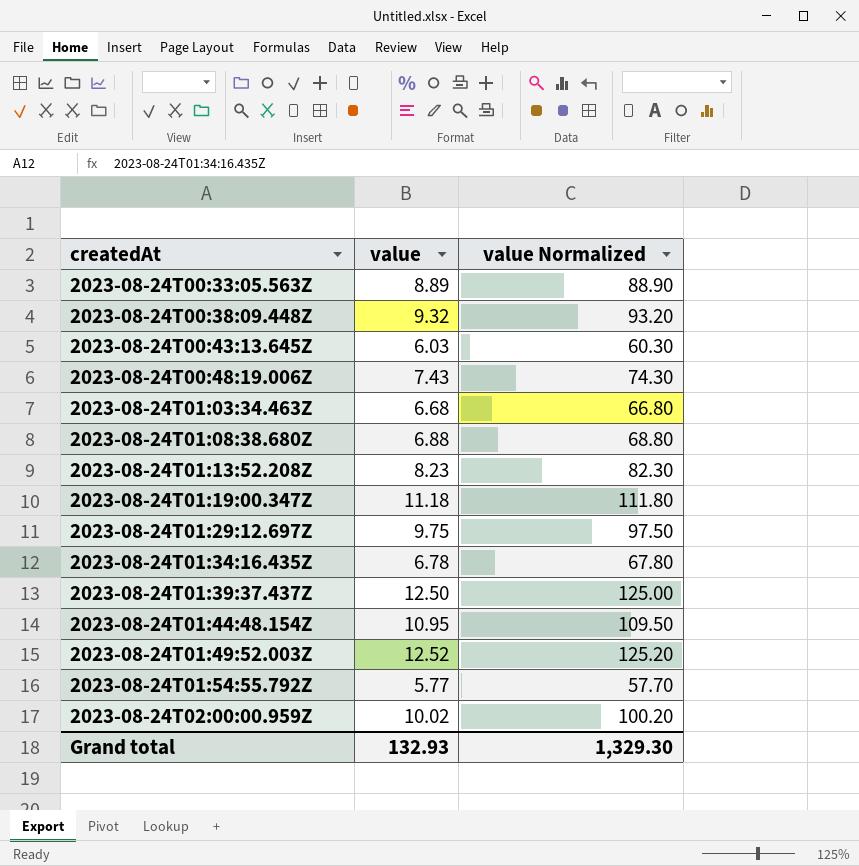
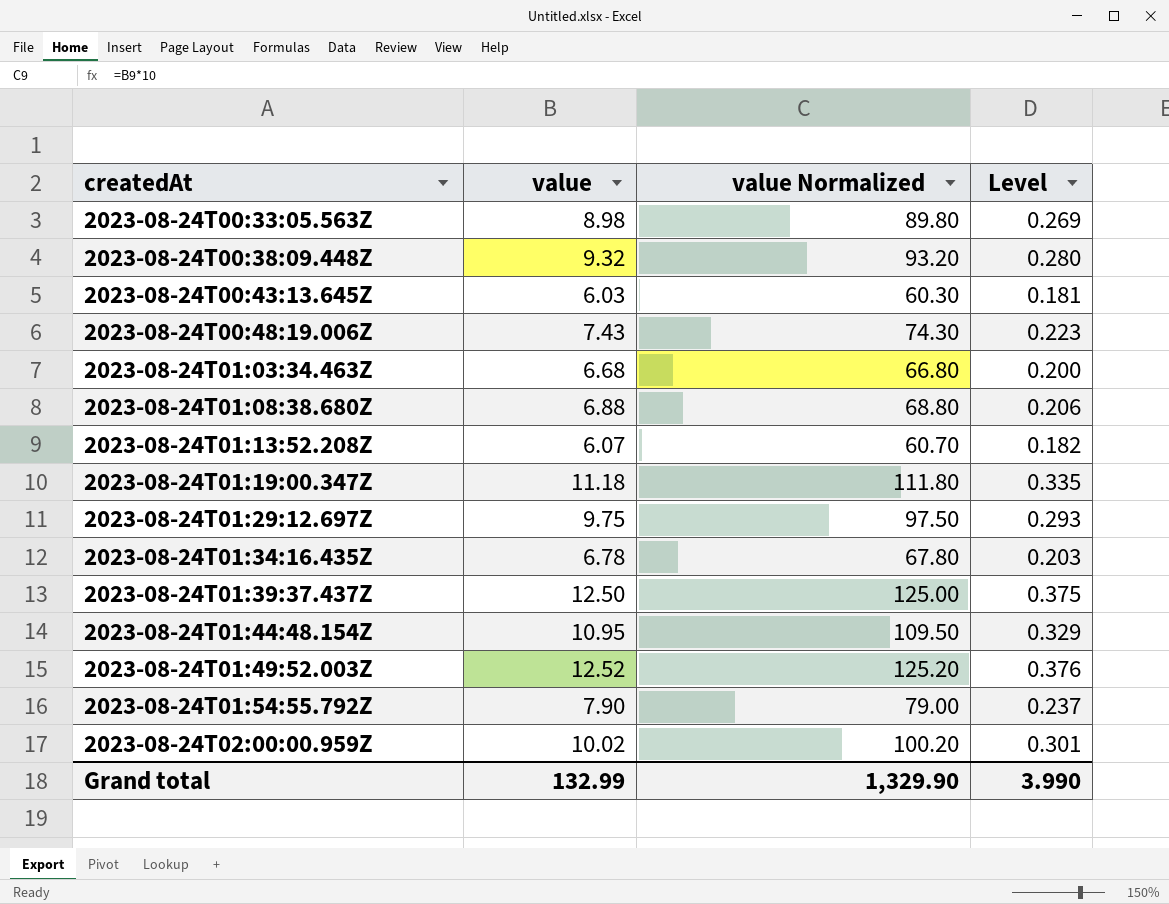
column Level | formula: none -> [value] * 0.03
2023-08-24T00:33:05.563Z | value: 8.89 -> 8.98
2023-08-24T00:33:05.563Z | value Normalized: 88.90 -> 89.80
2023-08-24T01:13:52.208Z | value: 8.23 -> 6.07
2023-08-24T01:13:52.208Z | value Normalized: 82.30 -> 60.70
2023-08-24T01:54:55.792Z | value: 5.77 -> 7.90
2023-08-24T01:54:55.792Z | value Normalized: 57.70 -> 79.00
Grand total | value: 132.93 -> 132.99
Grand total | value Normalized: 1,329.30 -> 1,329.90

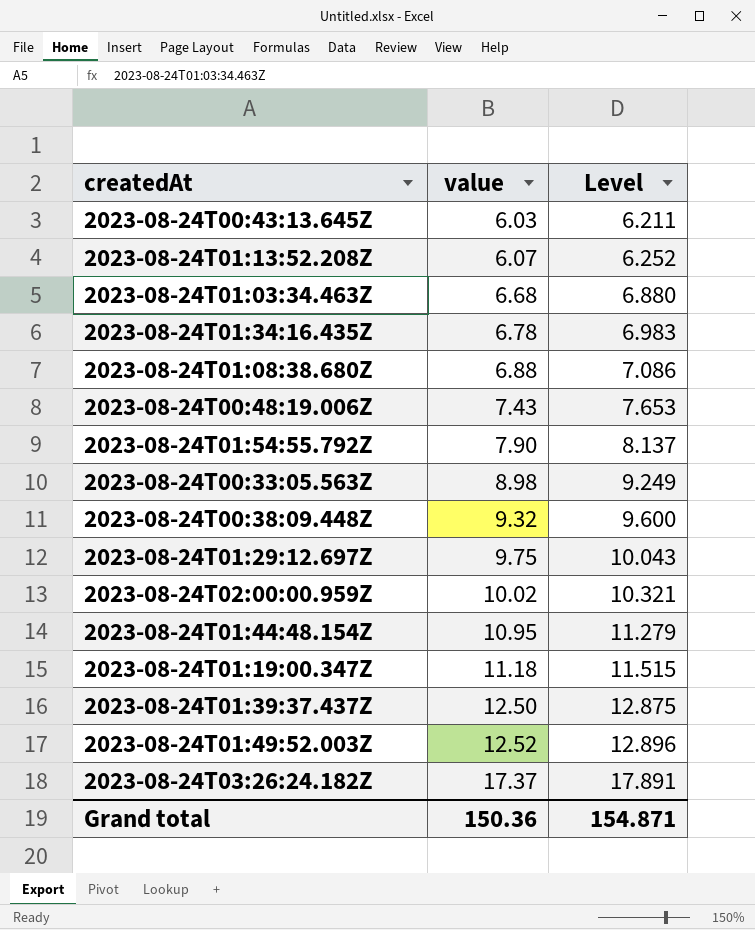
row order: createdAt ascending -> value ascending
column value Normalized | formula: [value] * 10 -> none
column Level | formula: [value] * 0.03 -> [value] * 1.03
row 2023-08-24T03:26:24.182Z: none -> 17.37 | 17.891
Grand total | value: 132.99 -> 150.36
Grand total | Level: 3.990 -> 154.871

